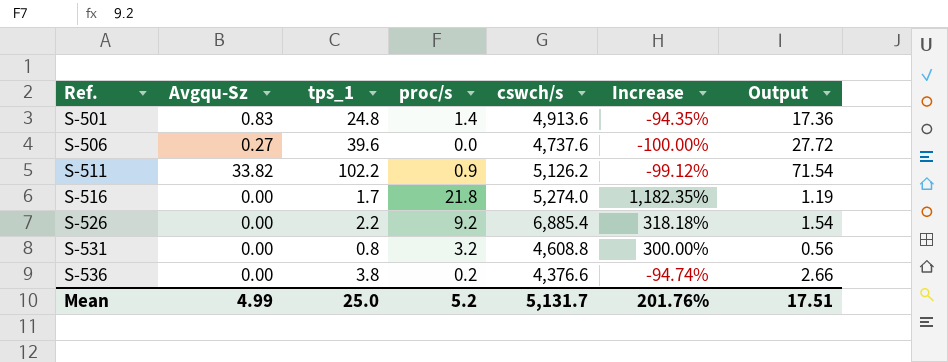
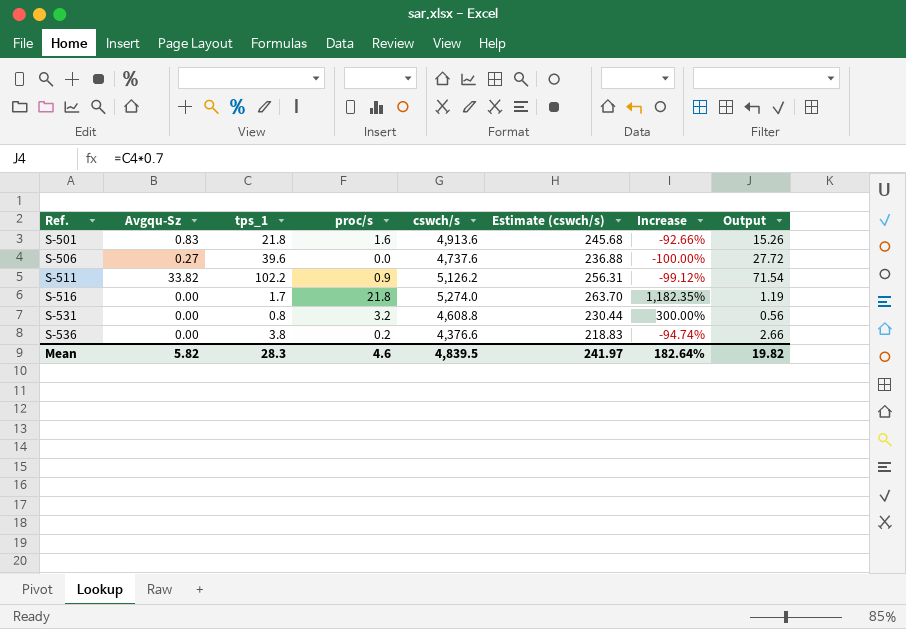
column Estimate (cswch/s) | formula: none -> [cswch/s] * 0.05
row S-526: 0.00 | 2.2 | 9.2 | 6,885.4 | 318.18% | 1.54 -> none
S-501 | tps_1: 24.8 -> 21.8
S-501 | proc/s: 1.4 -> 1.6
S-501 | Increase: -94.35% -> -92.66%
S-501 | Output: 17.36 -> 15.26
Mean | Avgqu-Sz: 4.99 -> 5.82
Mean | tps_1: 25.0 -> 28.3
Mean | proc/s: 5.2 -> 4.6
Mean | cswch/s: 5,131.7 -> 4,839.5
Mean | Increase: 201.76% -> 182.64%
Mean | Output: 17.51 -> 19.82

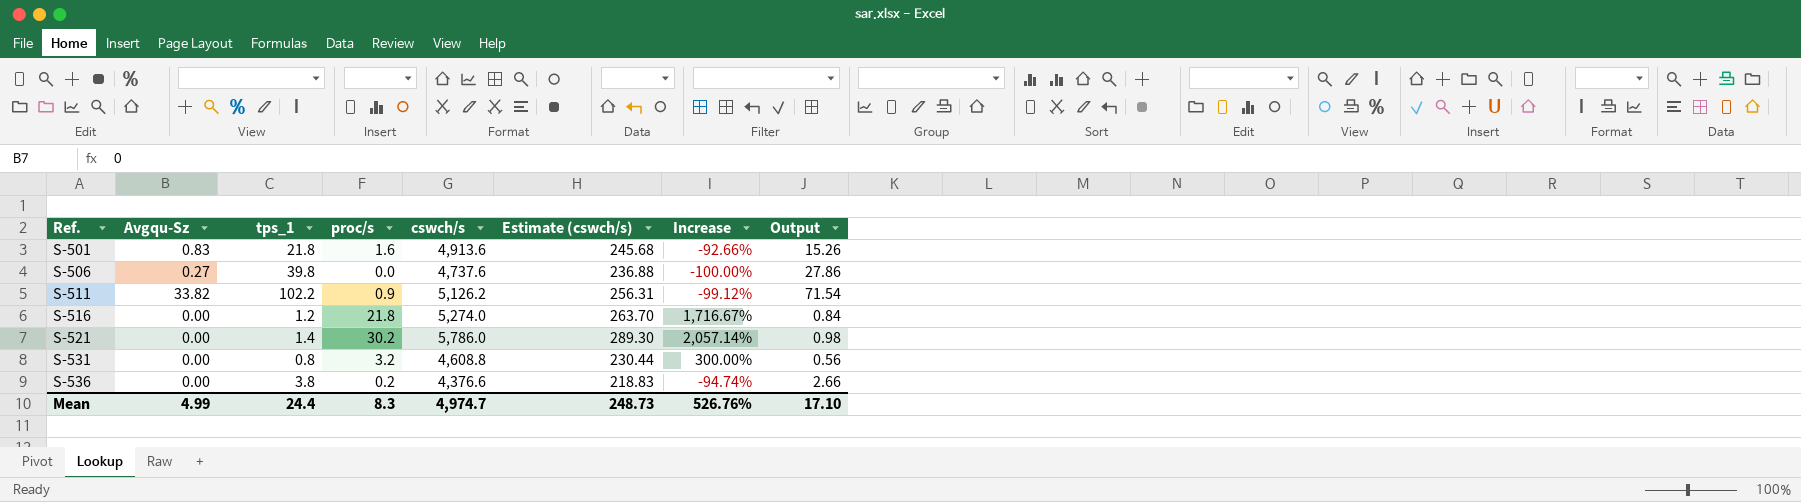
S-506 | tps_1: 39.6 -> 39.8
S-506 | Output: 27.72 -> 27.86
S-516 | tps_1: 1.7 -> 1.2
S-516 | Increase: 1,182.35% -> 1,716.67%
S-516 | Output: 1.19 -> 0.84
row S-521: none -> 0.00 | 1.4 | 30.2 | 5,786.0 | 289.30 | 2,057.14% | 0.98
Mean | Avgqu-Sz: 5.82 -> 4.99
Mean | tps_1: 28.3 -> 24.4
Mean | proc/s: 4.6 -> 8.3
Mean | cswch/s: 4,839.5 -> 4,974.7
Mean | Estimate (cswch/s): 241.97 -> 248.73
Mean | Increase: 182.64% -> 526.76%
Mean | Output: 19.82 -> 17.10

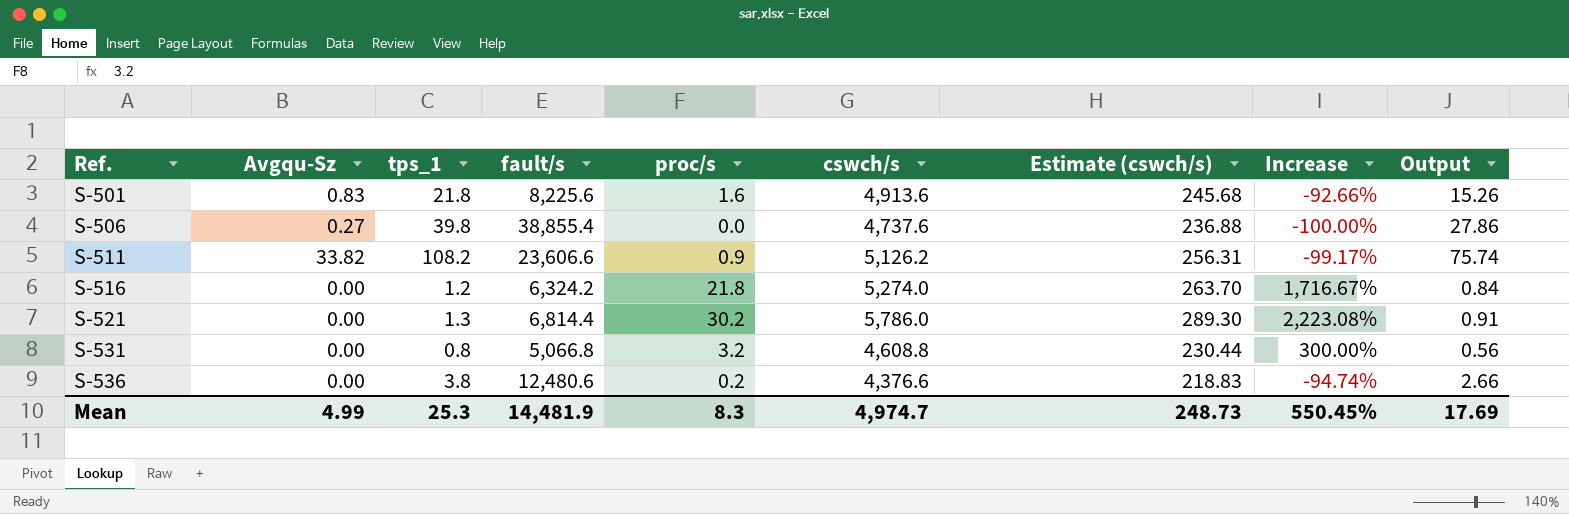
column fault/s | position: none -> 4
S-511 | tps_1: 102.2 -> 108.2
S-511 | Increase: -99.12% -> -99.17%
S-511 | Output: 71.54 -> 75.74
S-521 | tps_1: 1.4 -> 1.3
S-521 | Increase: 2,057.14% -> 2,223.08%
S-521 | Output: 0.98 -> 0.91
Mean | tps_1: 24.4 -> 25.3
Mean | Increase: 526.76% -> 550.45%
Mean | Output: 17.10 -> 17.69

